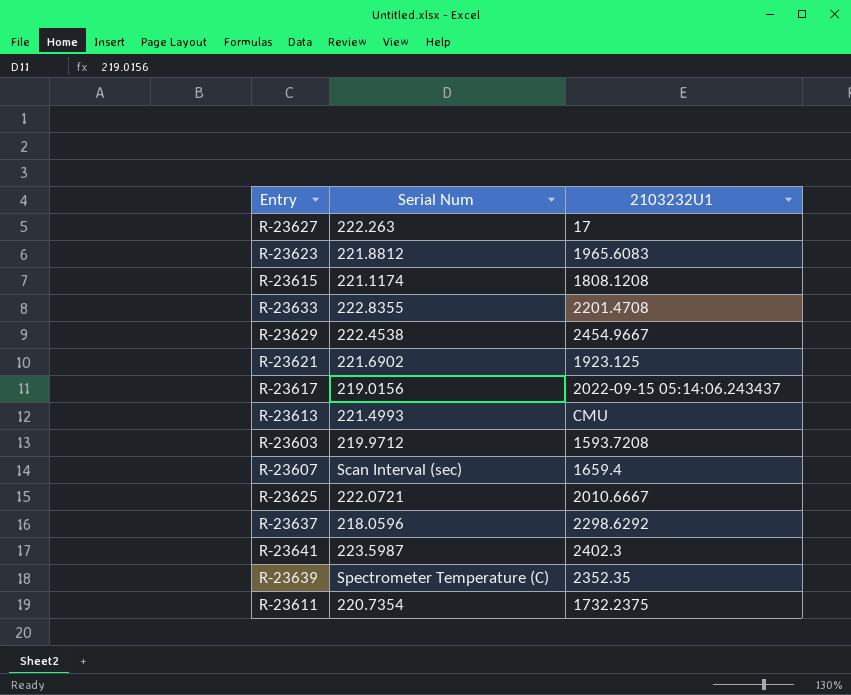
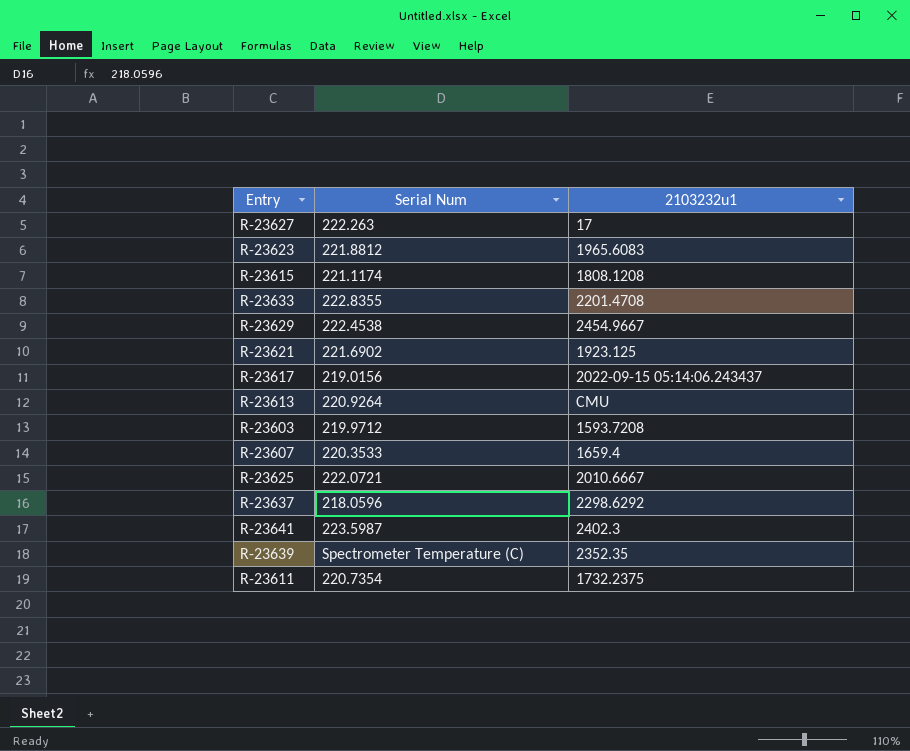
column name: 2103232U1 -> 2103232u1
R-23613 | Serial Num: 221.4993 -> 220.9264
R-23607 | Serial Num: Scan Interval (sec) -> 220.3533

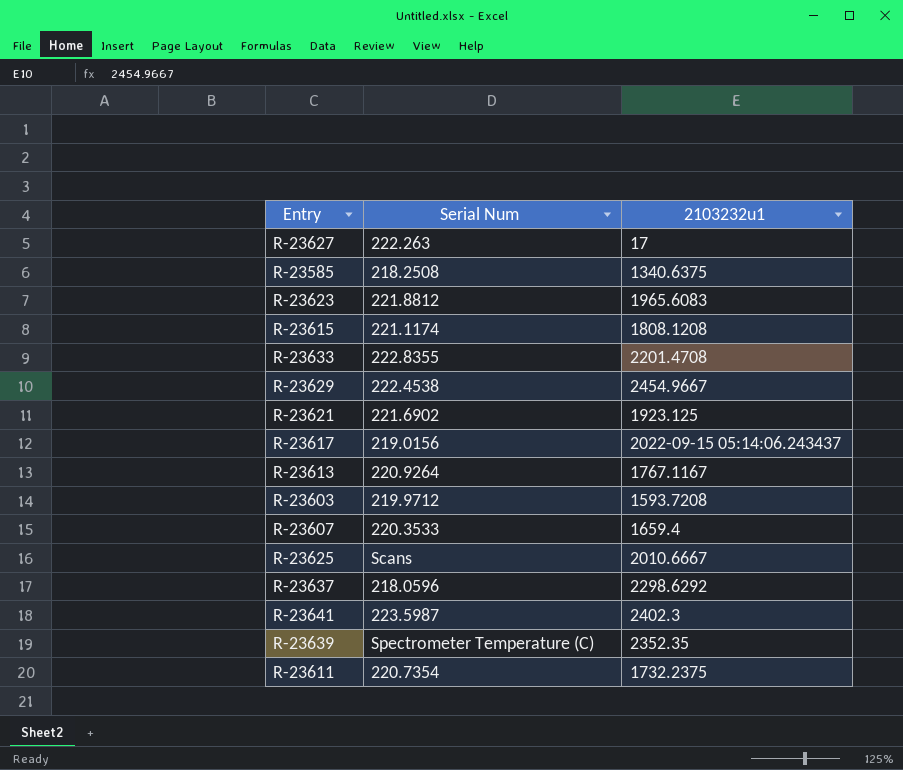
row R-23585: none -> 218.2508 | 1340.6375
R-23613 | 2103232u1: CMU -> 1767.1167
R-23625 | Serial Num: 222.0721 -> Scans

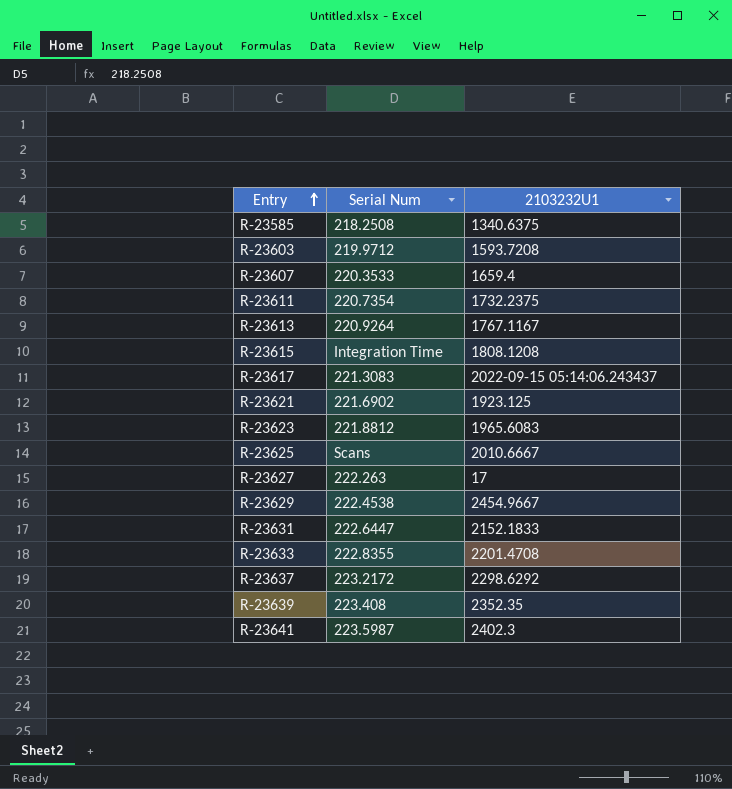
row order: none -> Entry ascending
column name: 2103232u1 -> 2103232U1
R-23615 | Serial Num: 221.1174 -> Integration Time
R-23617 | Serial Num: 219.0156 -> 221.3083
row R-23631: none -> 222.6447 | 2152.1833
R-23637 | Serial Num: 218.0596 -> 223.2172
R-23639 | Serial Num: Spectrometer Temperature (C) -> 223.408

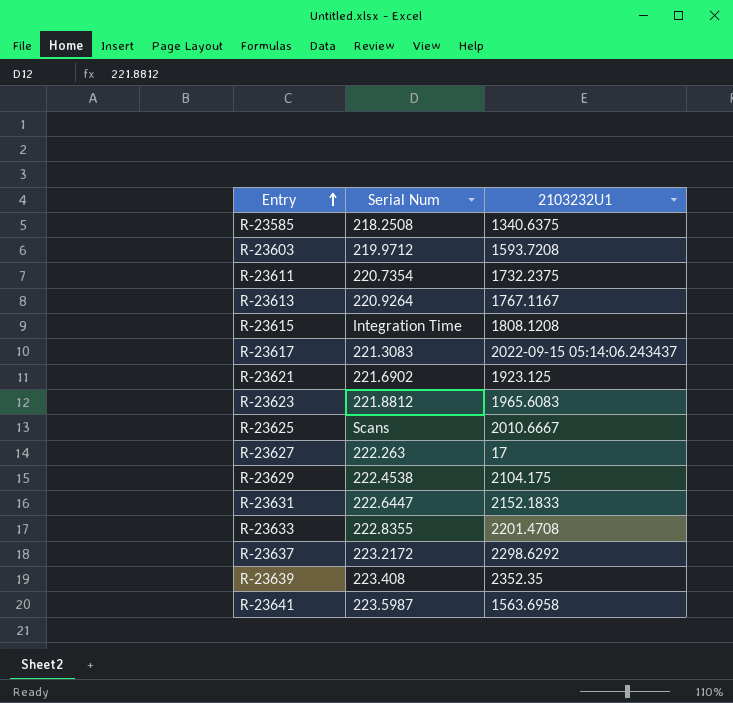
row R-23607: 220.3533 | 1659.4 -> none
R-23629 | 2103232U1: 2454.9667 -> 2104.175
R-23641 | 2103232U1: 2402.3 -> 1563.6958

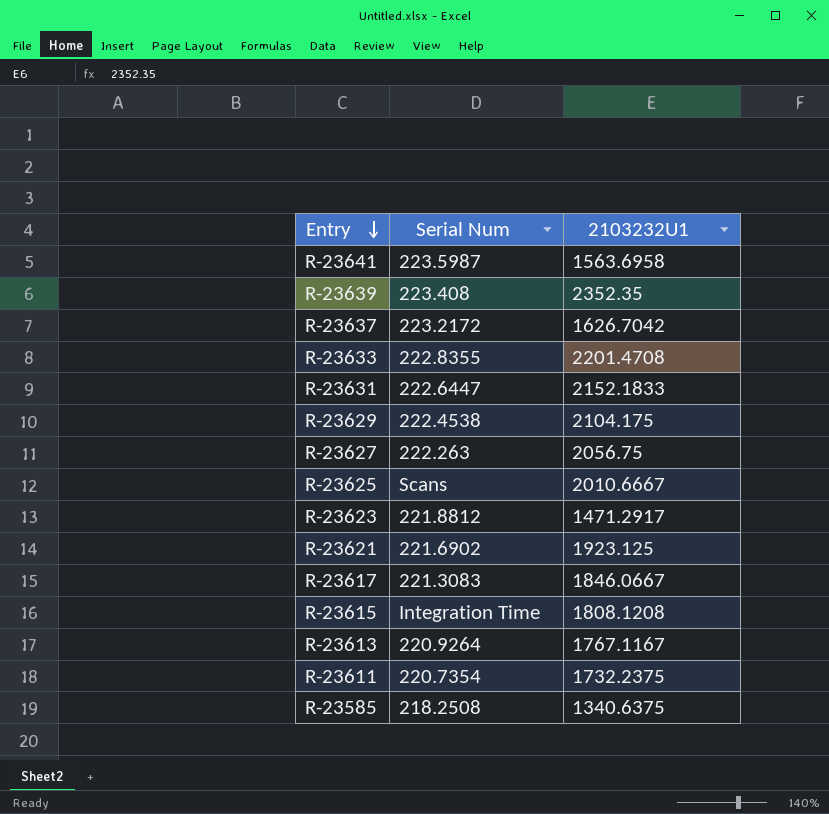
row order: Entry ascending -> Entry descending
row R-23603: 219.9712 | 1593.7208 -> none
R-23637 | 2103232U1: 2298.6292 -> 1626.7042
R-23627 | 2103232U1: 17 -> 2056.75
R-23623 | 2103232U1: 1965.6083 -> 1471.2917
R-23617 | 2103232U1: 2022-09-15 05:14:06.243437 -> 1846.0667

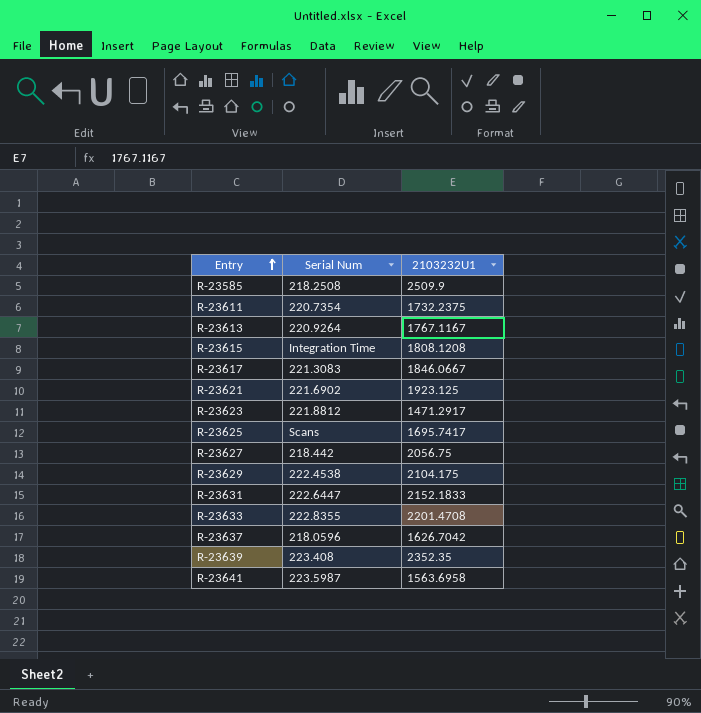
row order: Entry descending -> Entry ascending
R-23585 | 2103232U1: 1340.6375 -> 2509.9
R-23625 | 2103232U1: 2010.6667 -> 1695.7417
R-23627 | Serial Num: 222.263 -> 218.442
R-23637 | Serial Num: 223.2172 -> 218.0596

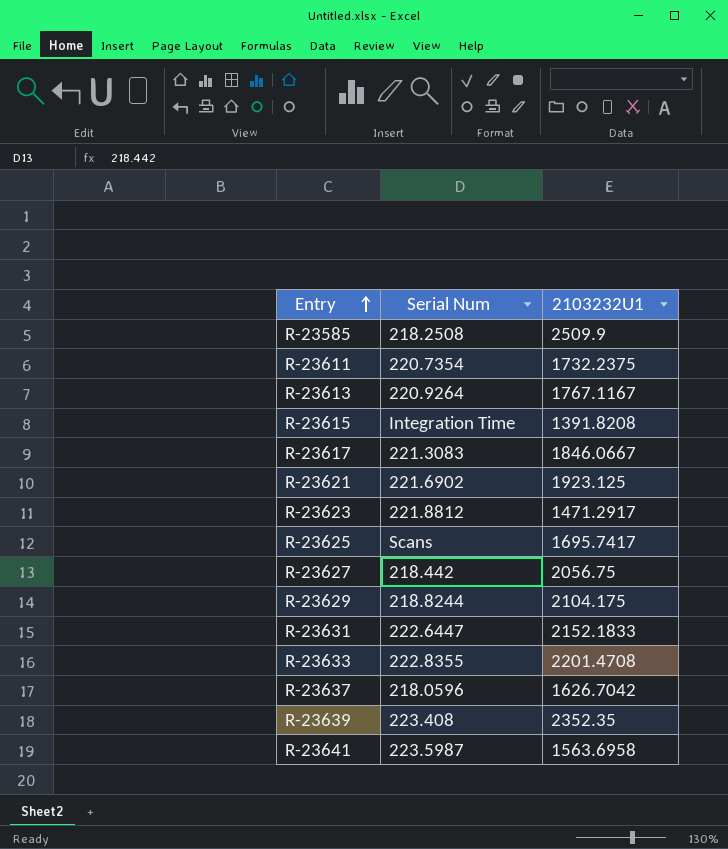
R-23615 | 2103232U1: 1808.1208 -> 1391.8208
R-23629 | Serial Num: 222.4538 -> 218.8244

